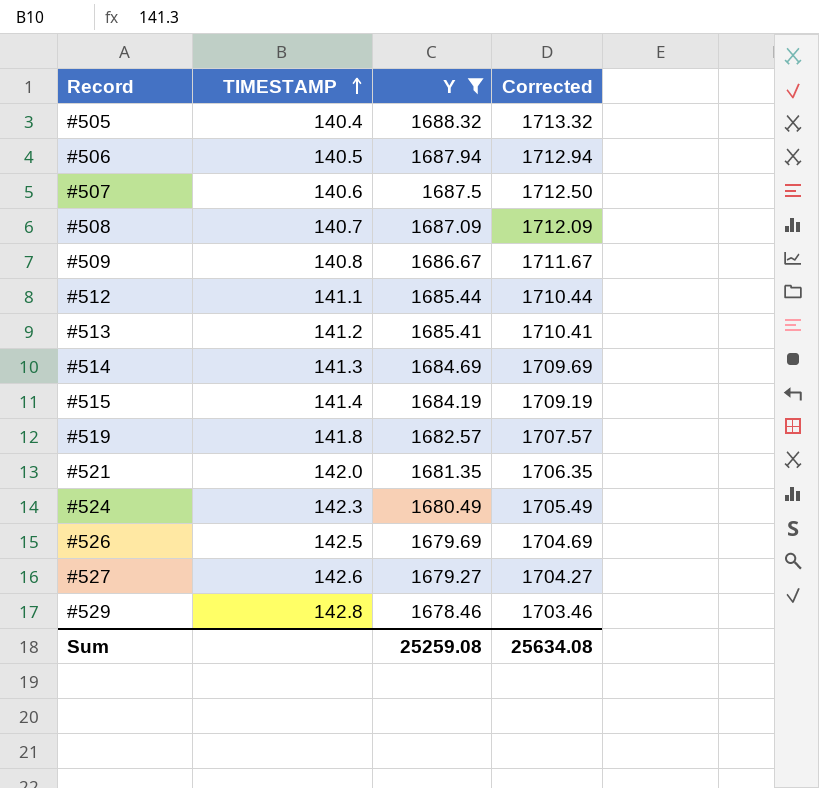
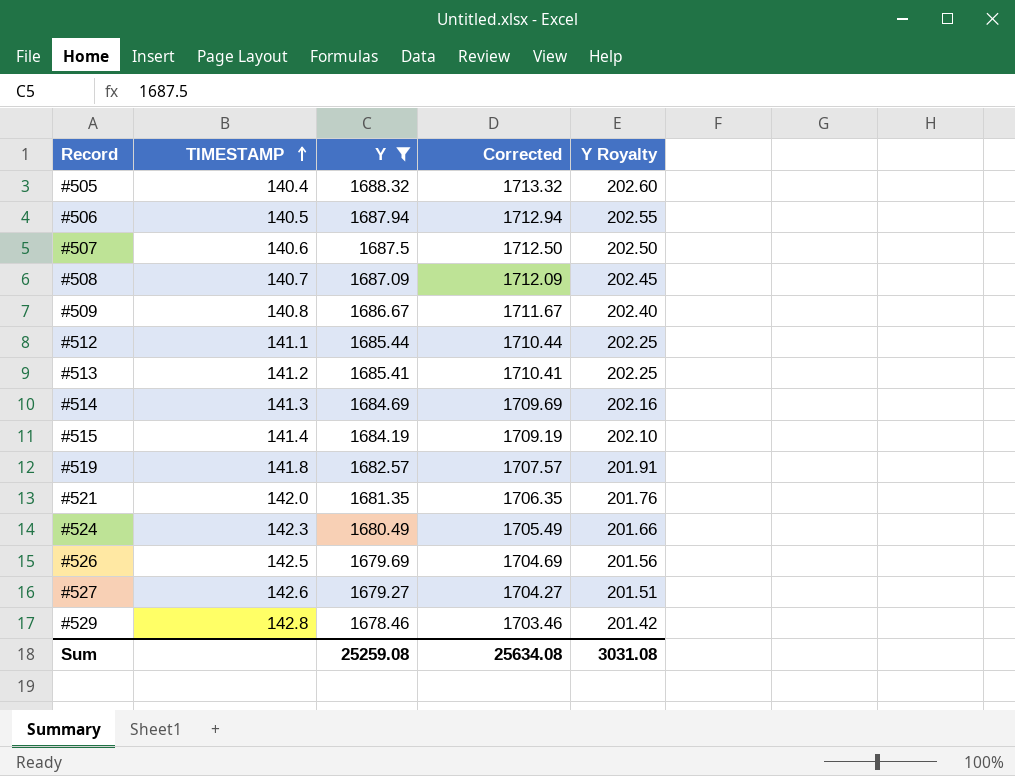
column Y Royalty | formula: none -> [Y] * 0.12

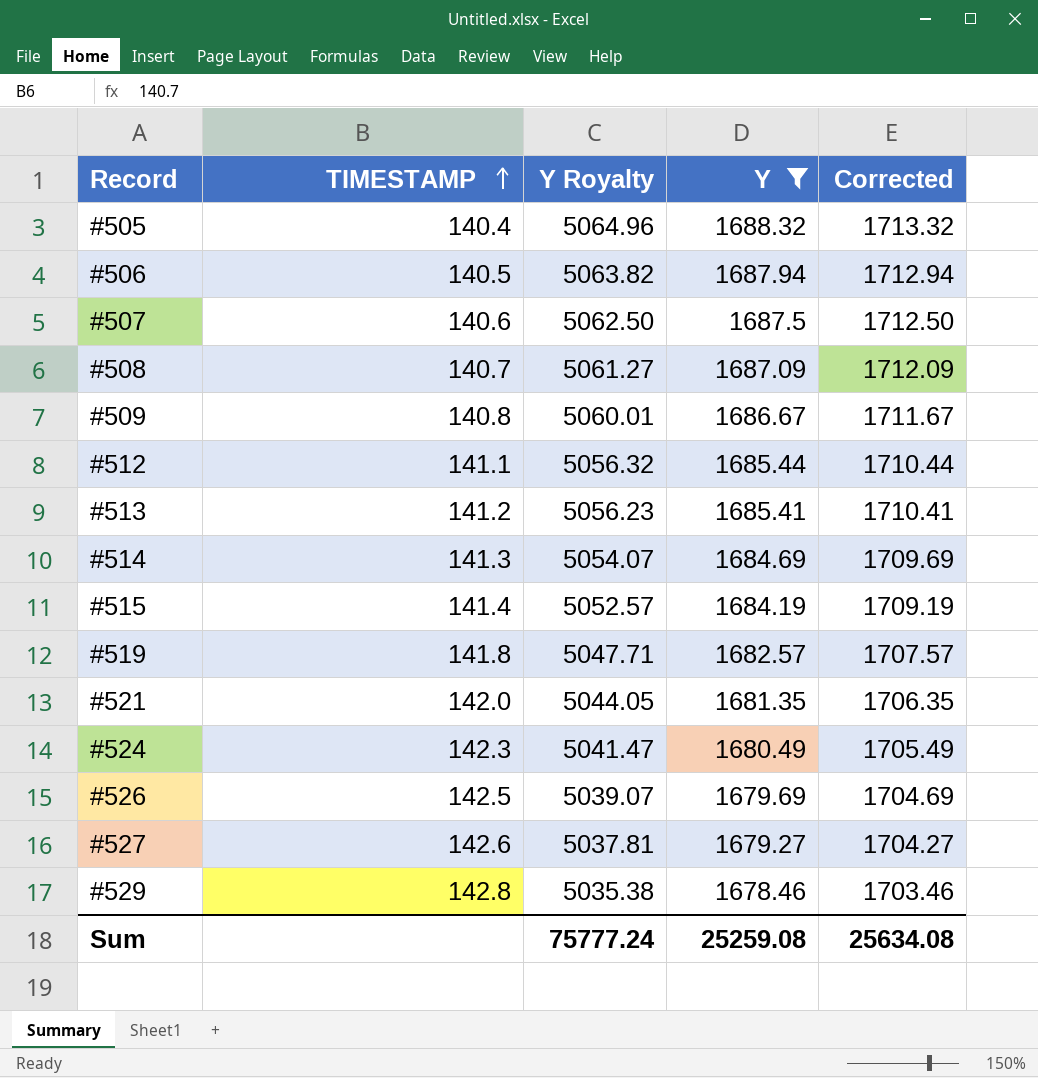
column Y Royalty | formula: [Y] * 0.12 -> [Y] * 3
column Y Royalty | position: 5 -> 3
Sum | Y Royalty: 3031.08 -> 75777.24

